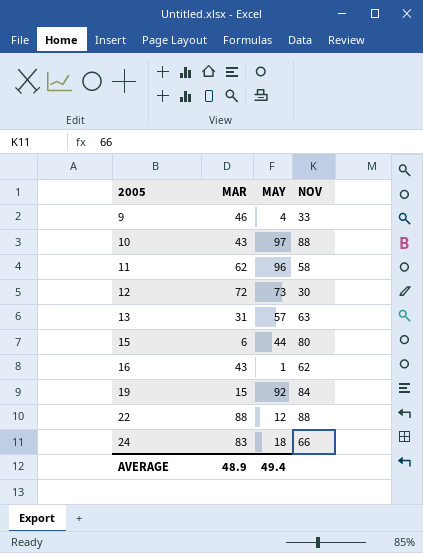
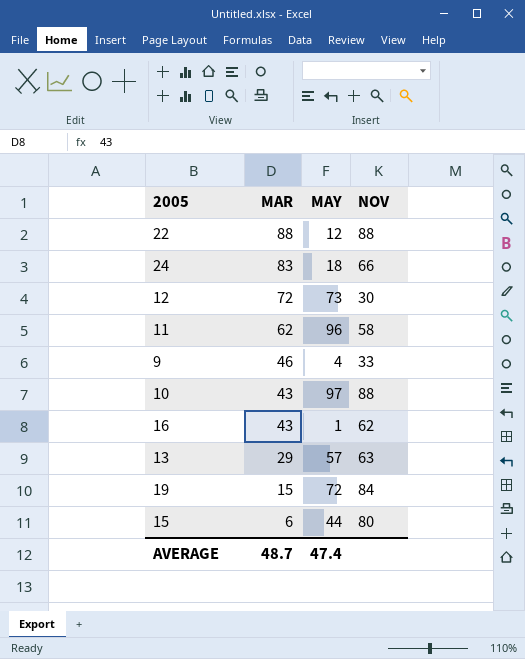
row order: 2005 ascending -> MAR descending
13 | MAR: 31 -> 29
19 | MAY: 92 -> 72
AVERAGE | MAR: 48.9 -> 48.7
AVERAGE | MAY: 49.4 -> 47.4

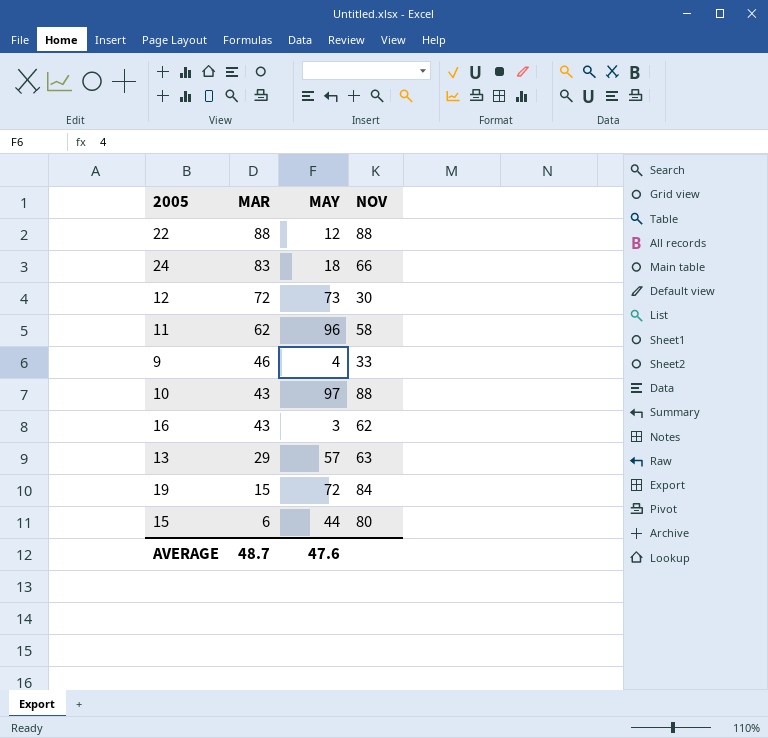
16 | MAY: 1 -> 3
AVERAGE | MAY: 47.4 -> 47.6

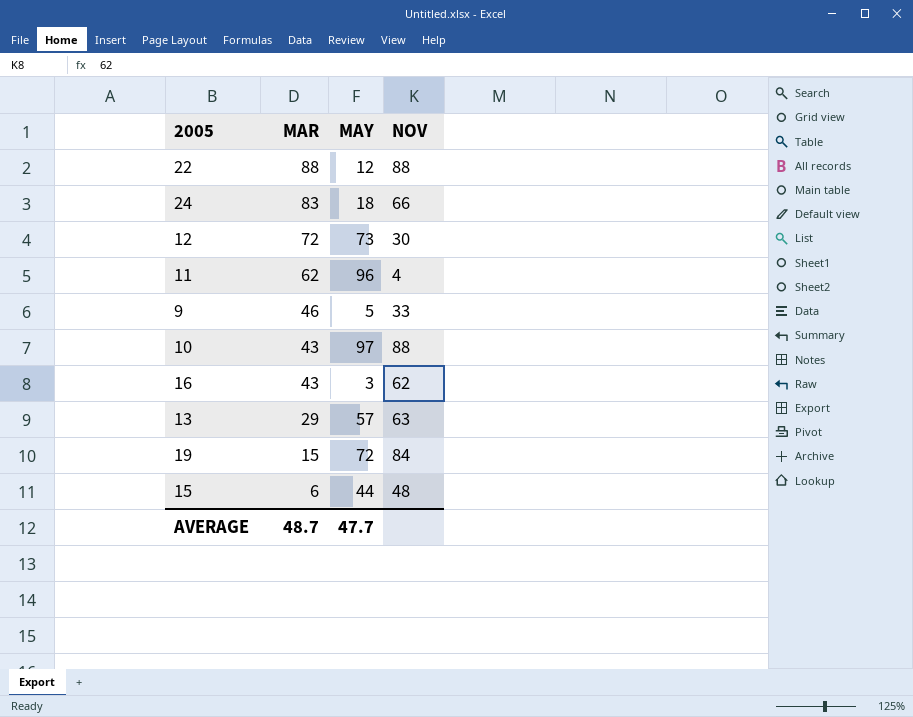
11 | NOV: 58 -> 4
9 | MAY: 4 -> 5
15 | NOV: 80 -> 48
AVERAGE | MAY: 47.6 -> 47.7

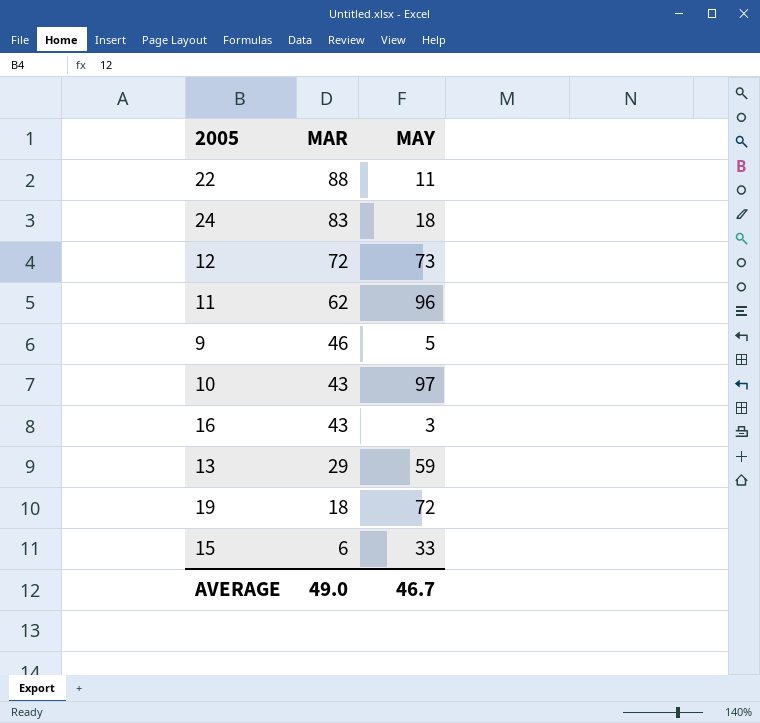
column NOV | position: 4 -> none
22 | MAY: 12 -> 11
13 | MAY: 57 -> 59
19 | MAR: 15 -> 18
15 | MAY: 44 -> 33
AVERAGE | MAR: 48.7 -> 49.0
AVERAGE | MAY: 47.7 -> 46.7

